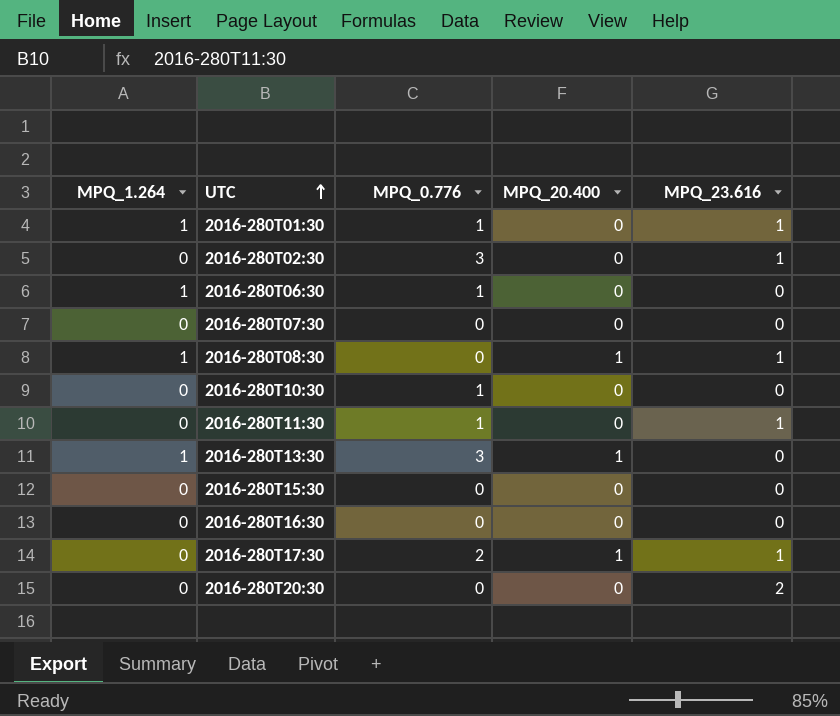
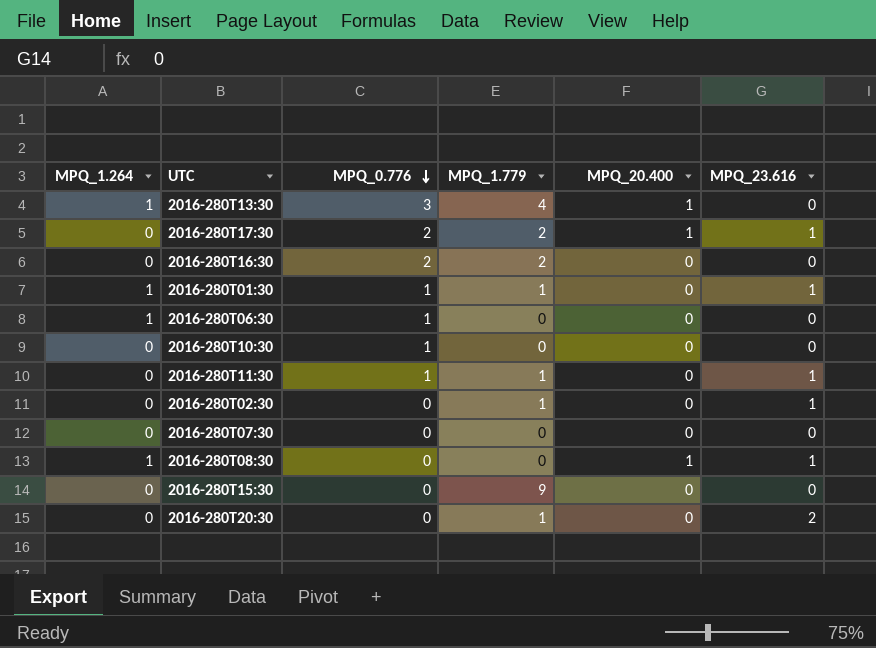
row order: UTC ascending -> MPQ_0.776 descending
column MPQ_1.779 | position: none -> 4
2016-280T16:30 | MPQ_0.776: 0 -> 2
2016-280T02:30 | MPQ_0.776: 3 -> 0

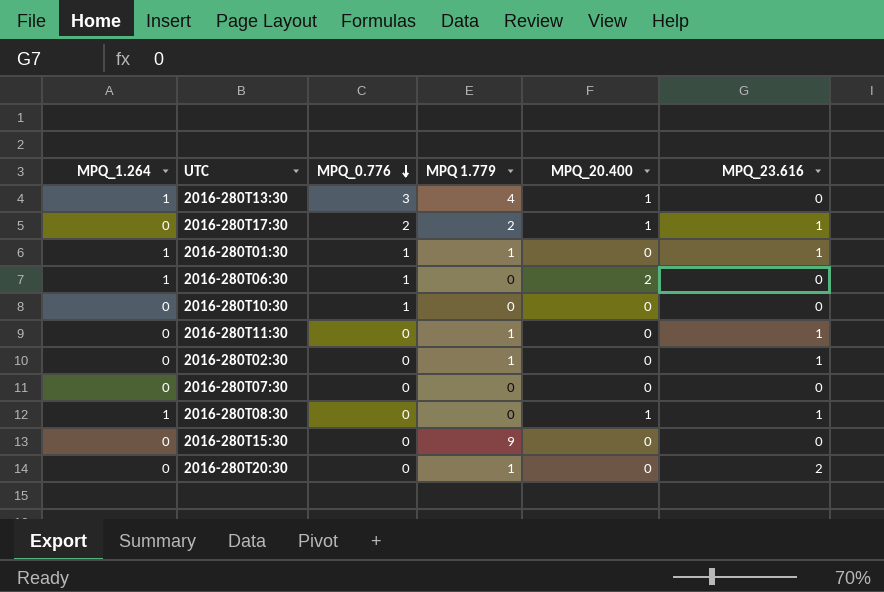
column name: MPQ_1.779 -> MPQ 1.779
row 2016-280T16:30: 0 | 2 | 2 | 0 | 0 -> none
2016-280T06:30 | MPQ_20.400: 0 -> 2
2016-280T11:30 | MPQ_0.776: 1 -> 0

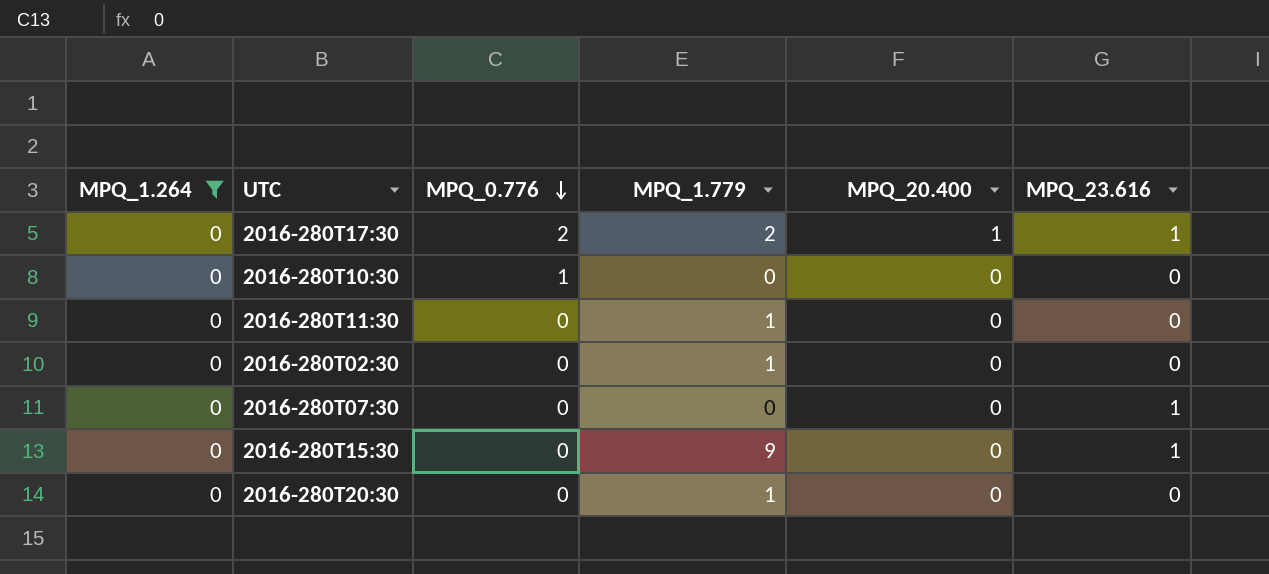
filter: none -> MPQ_1.264 = 0
column name: MPQ 1.779 -> MPQ_1.779
2016-280T11:30 | MPQ_23.616: 1 -> 0
2016-280T02:30 | MPQ_23.616: 1 -> 0
2016-280T07:30 | MPQ_23.616: 0 -> 1
2016-280T15:30 | MPQ_23.616: 0 -> 1
2016-280T20:30 | MPQ_23.616: 2 -> 0

